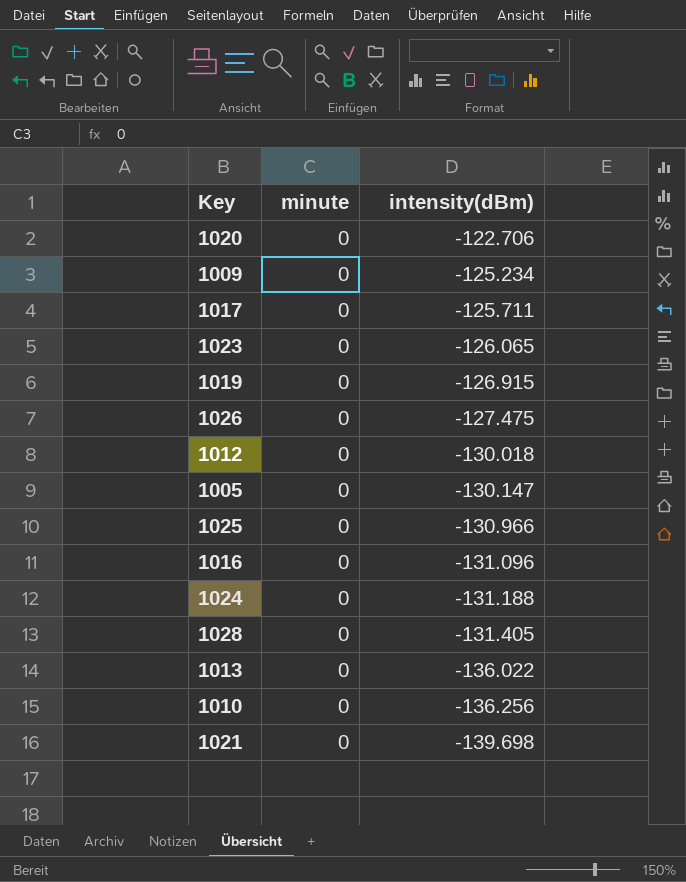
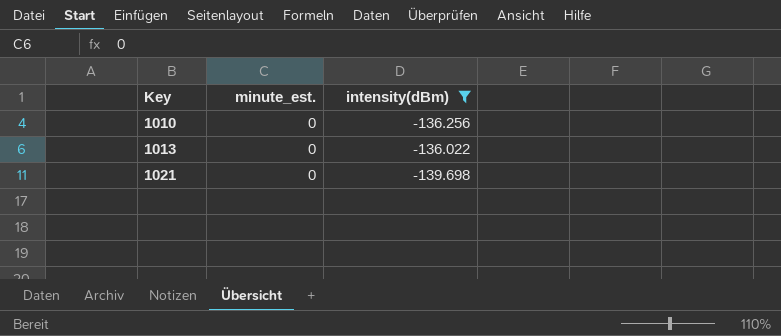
filter: none -> intensity(dBm) <= -136.022
row order: intensity(dBm) descending -> Key ascending
column name: minute -> minute_est.

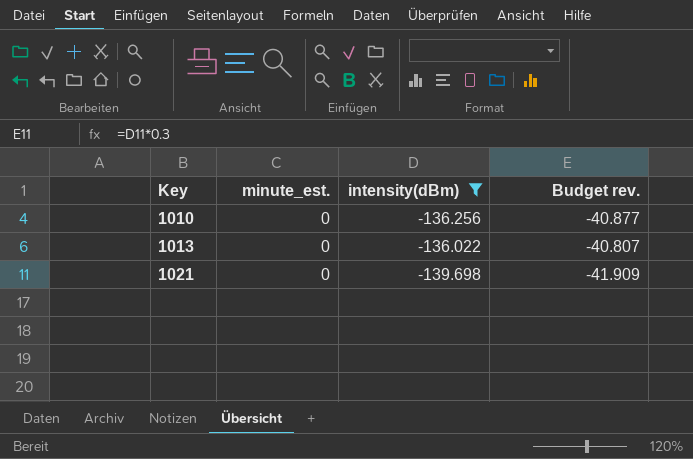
column Budget rev. | formula: none -> [intensity(dBm)] * 0.3

